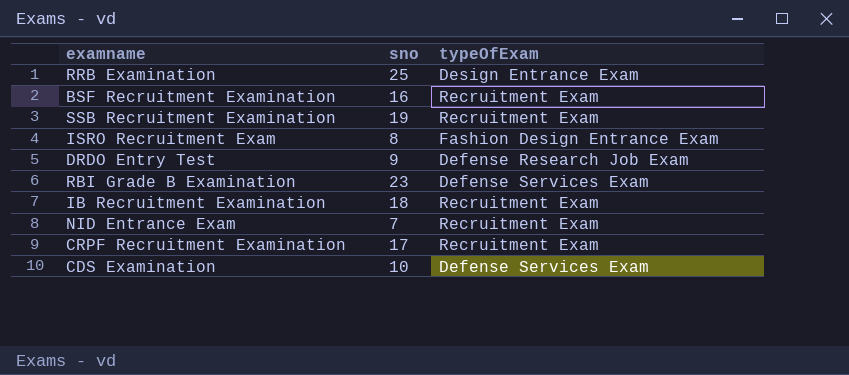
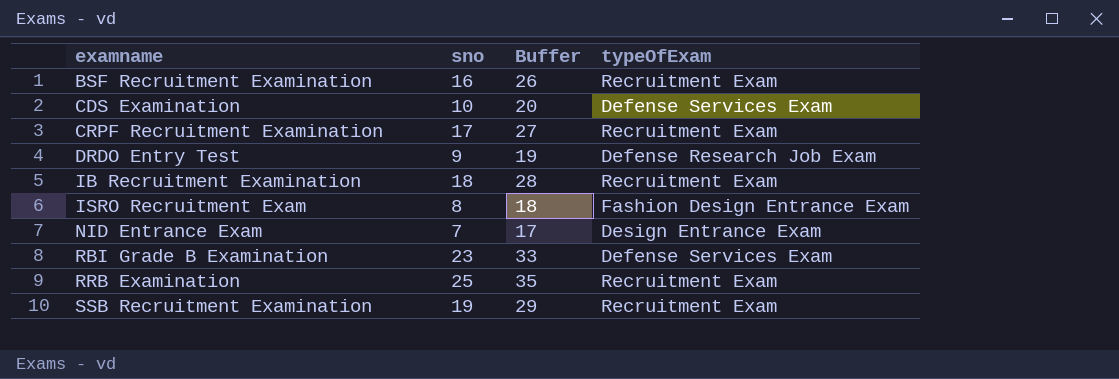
row order: none -> examname ascending
column Buffer | formula: none -> [sno] + 10
NID Entrance Exam | typeOfExam: Recruitment Exam -> Design Entrance Exam
RRB Examination | typeOfExam: Design Entrance Exam -> Recruitment Exam

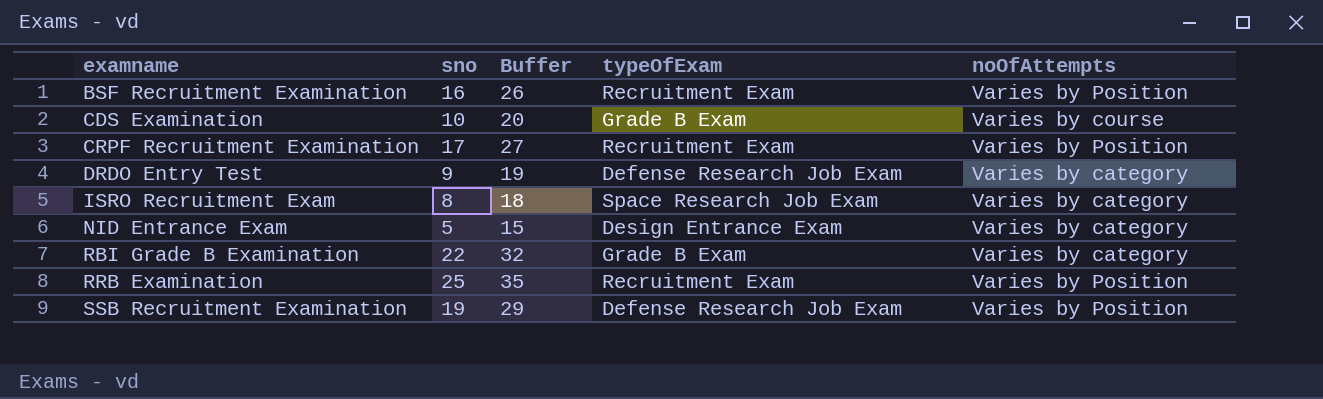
column noOfAttempts | position: none -> 5
row IB Recruitment Examination: 18 | 28 | Recruitment Exam -> none
CDS Examination | typeOfExam: Defense Services Exam -> Grade B Exam
ISRO Recruitment Exam | typeOfExam: Fashion Design Entrance Exam -> Space Research Job Exam
NID Entrance Exam | sno: 7 -> 5
NID Entrance Exam | Buffer: 17 -> 15
RBI Grade B Examination | sno: 23 -> 22
RBI Grade B Examination | Buffer: 33 -> 32
RBI Grade B Examination | typeOfExam: Defense Services Exam -> Grade B Exam
SSB Recruitment Examination | typeOfExam: Recruitment Exam -> Defense Research Job Exam

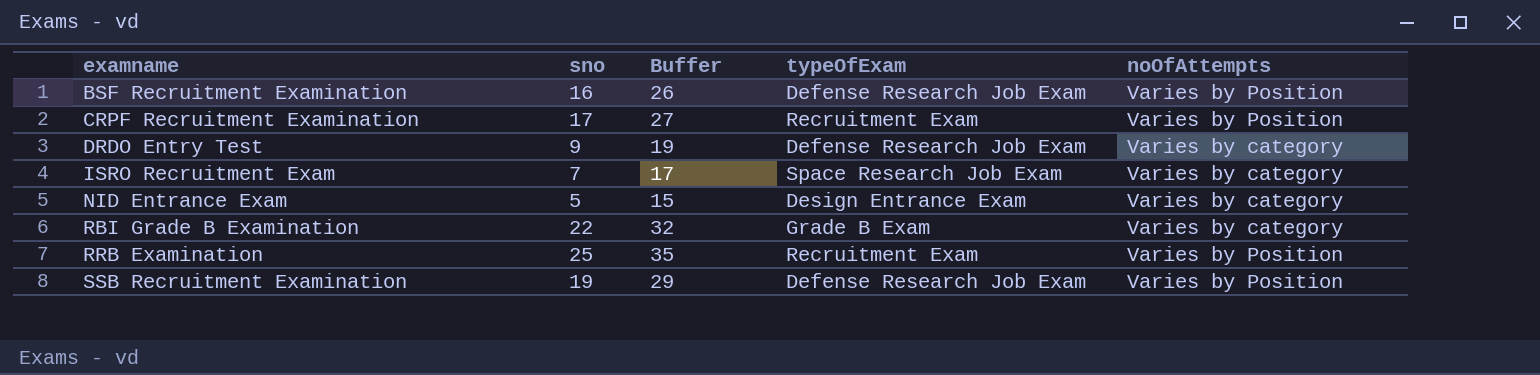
row CDS Examination: 10 | 20 | Grade B Exam | Varies by course -> none
BSF Recruitment Examination | typeOfExam: Recruitment Exam -> Defense Research Job Exam
ISRO Recruitment Exam | sno: 8 -> 7
ISRO Recruitment Exam | Buffer: 18 -> 17

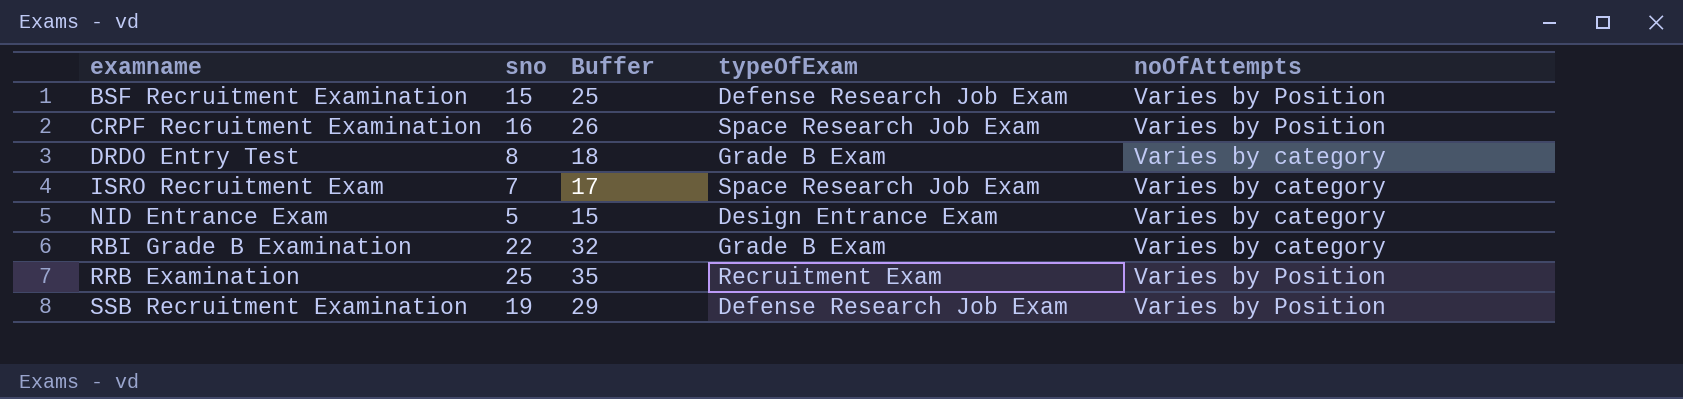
BSF Recruitment Examination | sno: 16 -> 15
BSF Recruitment Examination | Buffer: 26 -> 25
CRPF Recruitment Examination | sno: 17 -> 16
CRPF Recruitment Examination | Buffer: 27 -> 26
CRPF Recruitment Examination | typeOfExam: Recruitment Exam -> Space Research Job Exam
DRDO Entry Test | sno: 9 -> 8
DRDO Entry Test | Buffer: 19 -> 18
DRDO Entry Test | typeOfExam: Defense Research Job Exam -> Grade B Exam

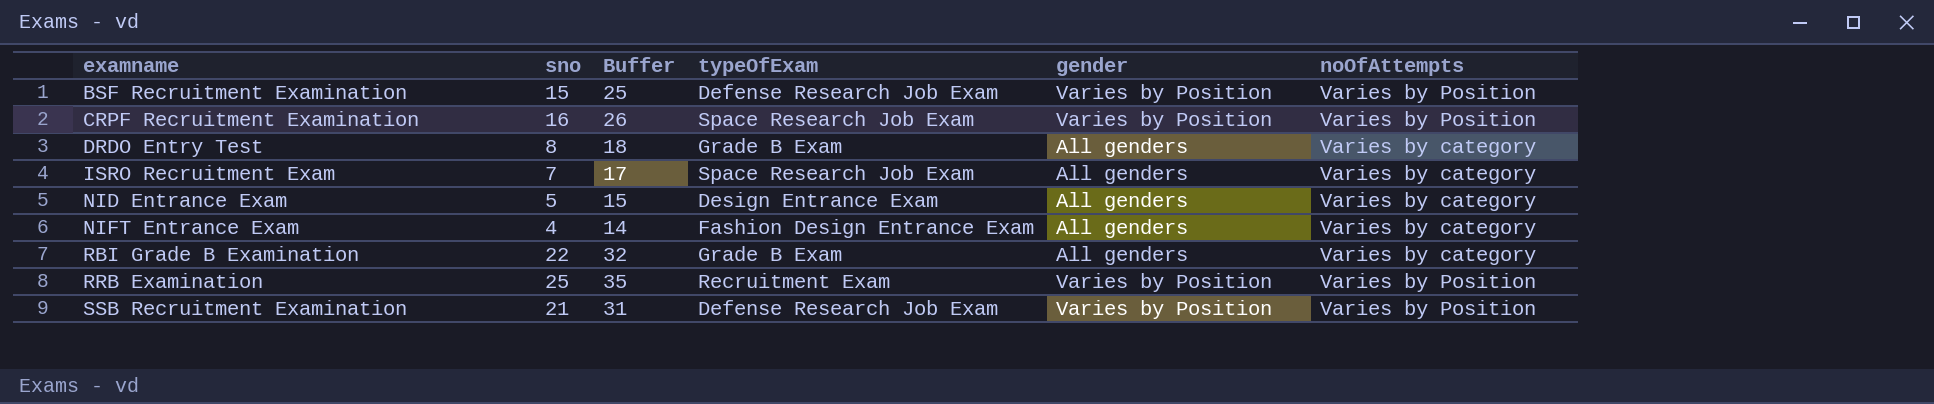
column gender | position: none -> 5
row NIFT Entrance Exam: none -> 4 | 14 | Fashion Design Entrance Exam | All genders | Varies by category
SSB Recruitment Examination | sno: 19 -> 21
SSB Recruitment Examination | Buffer: 29 -> 31

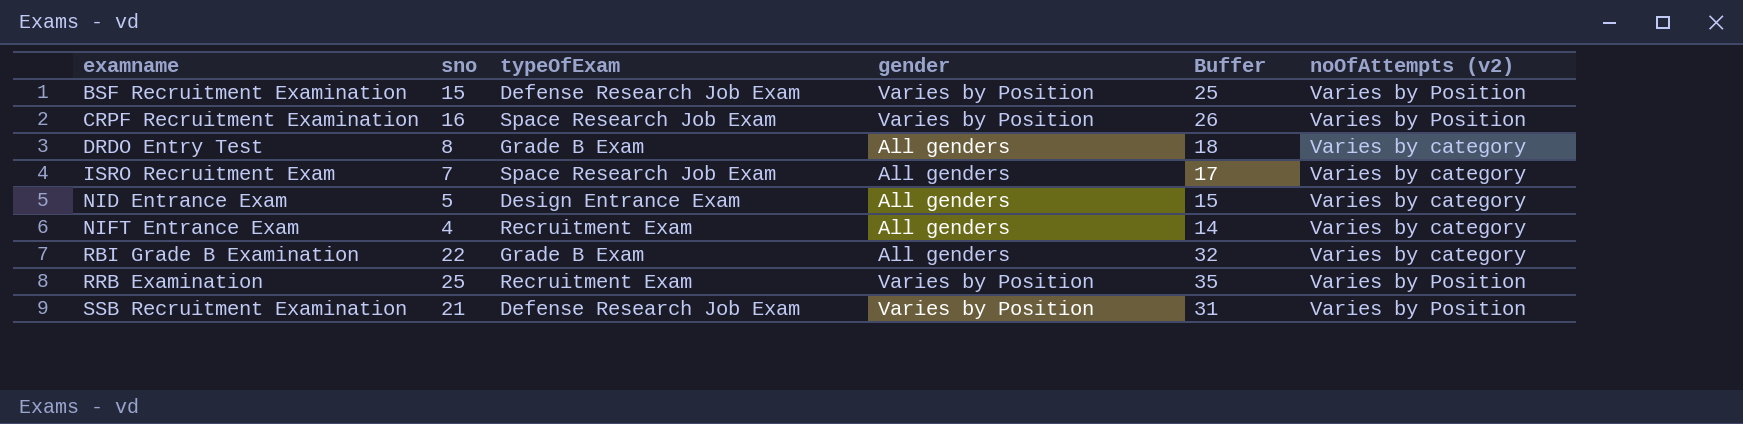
column Buffer | position: 3 -> 5
column name: noOfAttempts -> noOfAttempts (v2)
NIFT Entrance Exam | typeOfExam: Fashion Design Entrance Exam -> Recruitment Exam

